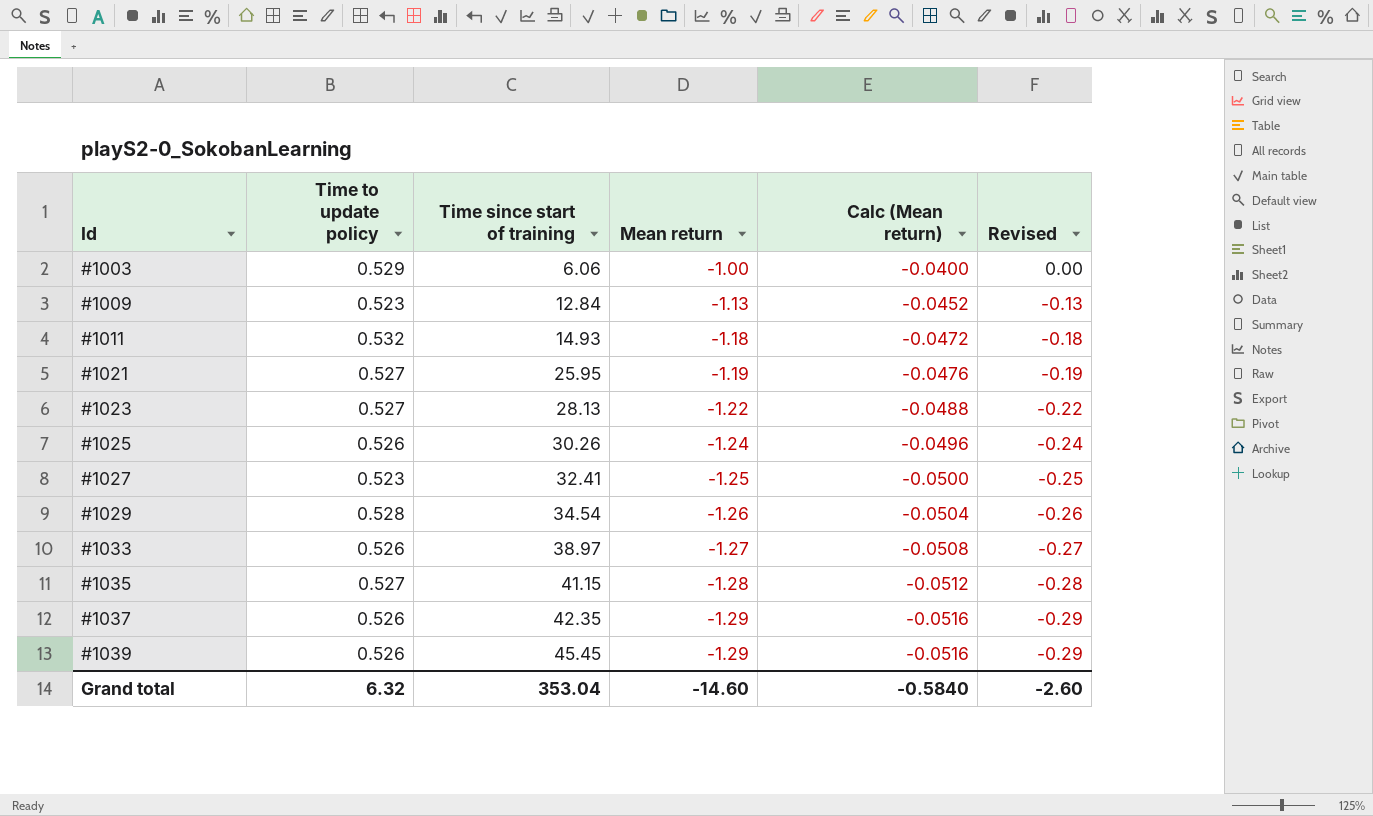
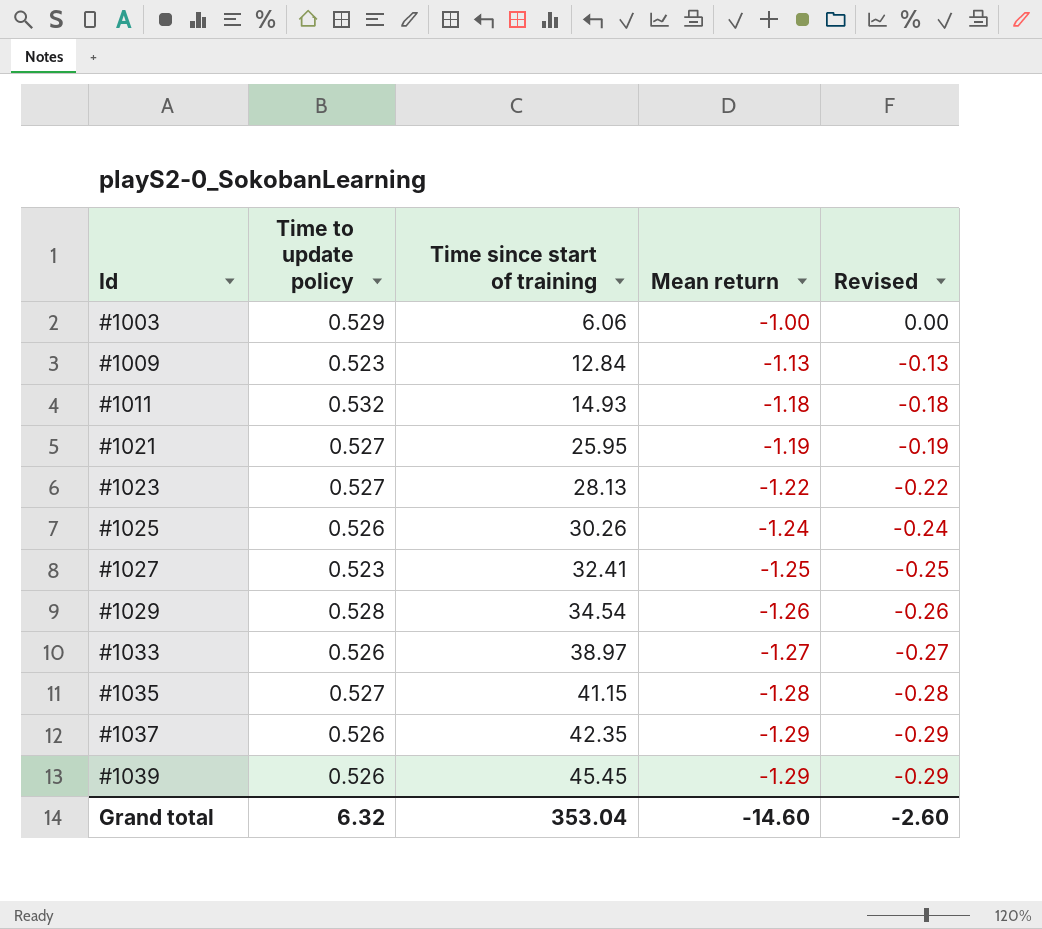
column Calc (Mean return) | formula: [Mean return] * 0.04 -> none

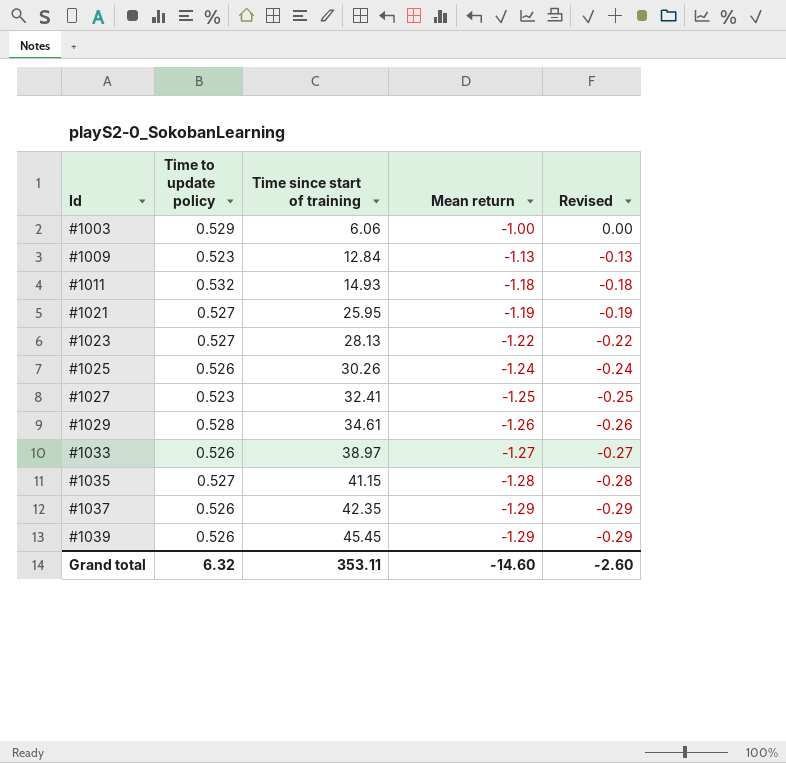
#1029 | Time since start of training: 34.54 -> 34.61
Grand total | Time since start of training: 353.04 -> 353.11

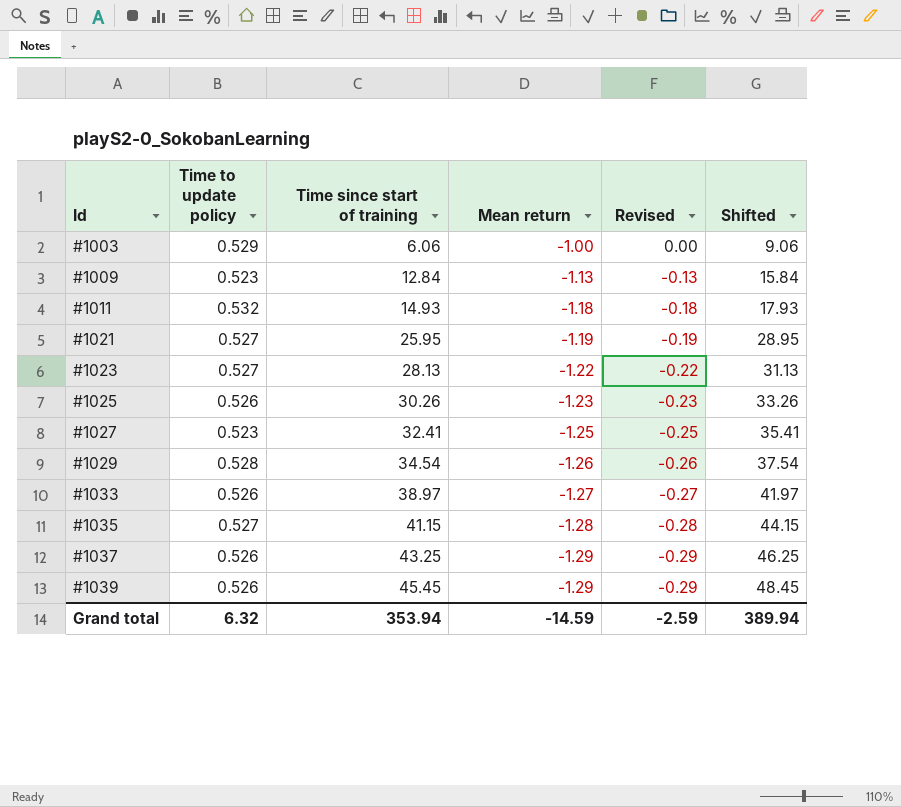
column Shifted | formula: none -> [Time since start of training] + 3
#1025 | Mean return: -1.24 -> -1.23
#1025 | Revised: -0.24 -> -0.23
#1029 | Time since start of training: 34.61 -> 34.54
#1037 | Time since start of training: 42.35 -> 43.25
Grand total | Time since start of training: 353.11 -> 353.94
Grand total | Mean return: -14.60 -> -14.59
Grand total | Revised: -2.60 -> -2.59

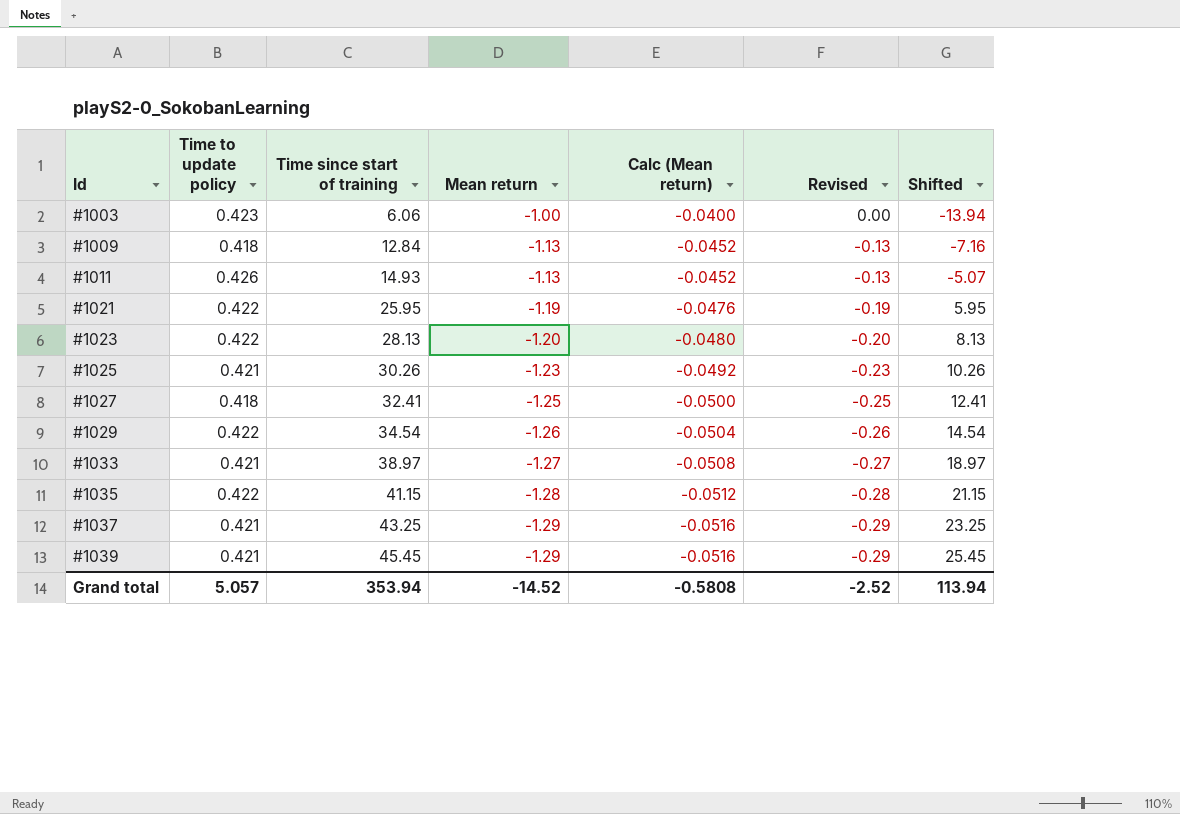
column Calc (Mean return) | formula: none -> [Mean return] * 0.04
column Shifted | formula: [Time since start of training] + 3 -> [Time since start of training] - 20
#1003 | Time to update policy: 0.529 -> 0.423
#1009 | Time to update policy: 0.523 -> 0.418
#1011 | Time to update policy: 0.532 -> 0.426
#1011 | Mean return: -1.18 -> -1.13
#1011 | Revised: -0.18 -> -0.13
#1021 | Time to update policy: 0.527 -> 0.422
#1023 | Time to update policy: 0.527 -> 0.422
#1023 | Mean return: -1.22 -> -1.20
#1023 | Revised: -0.22 -> -0.20
#1025 | Time to update policy: 0.526 -> 0.421
#1027 | Time to update policy: 0.523 -> 0.418
#1029 | Time to update policy: 0.528 -> 0.422
#1033 | Time to update policy: 0.526 -> 0.421
#1035 | Time to update policy: 0.527 -> 0.422
#1037 | Time to update policy: 0.526 -> 0.421
#1039 | Time to update policy: 0.526 -> 0.421
Grand total | Time to update policy: 6.32 -> 5.057
Grand total | Mean return: -14.59 -> -14.52
Grand total | Revised: -2.59 -> -2.52
Grand total | Shifted: 389.94 -> 113.94

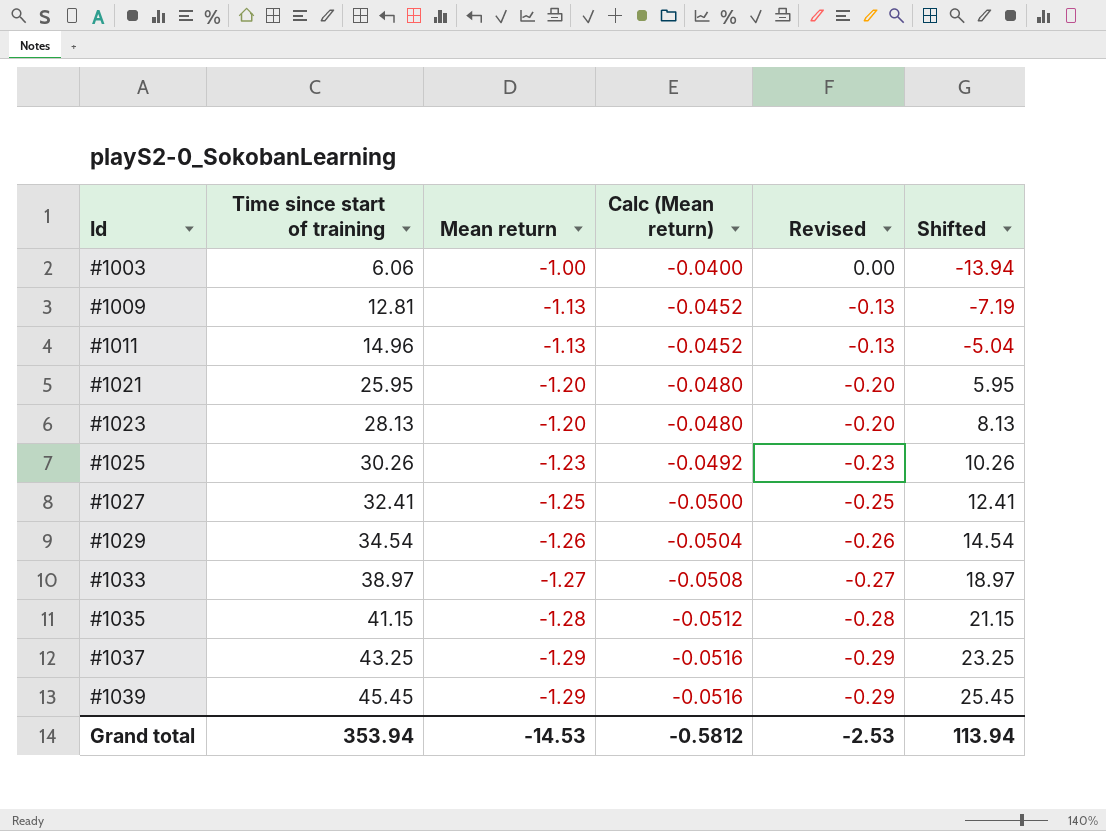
column Time to update policy | position: 2 -> none
#1009 | Time since start of training: 12.84 -> 12.81
#1009 | Shifted: -7.16 -> -7.19
#1011 | Time since start of training: 14.93 -> 14.96
#1011 | Shifted: -5.07 -> -5.04
#1021 | Mean return: -1.19 -> -1.20
#1021 | Calc (Mean return): -0.0476 -> -0.0480
#1021 | Revised: -0.19 -> -0.20
Grand total | Mean return: -14.52 -> -14.53
Grand total | Calc (Mean return): -0.5808 -> -0.5812
Grand total | Revised: -2.52 -> -2.53

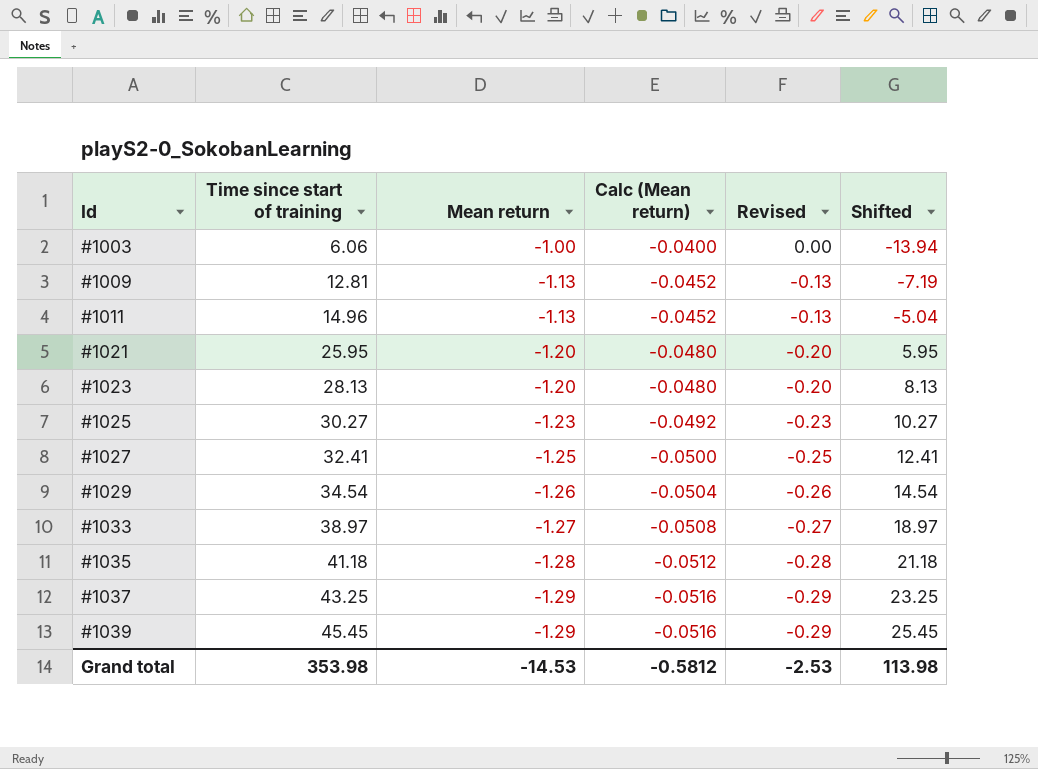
#1025 | Time since start of training: 30.26 -> 30.27
#1025 | Shifted: 10.26 -> 10.27
#1035 | Time since start of training: 41.15 -> 41.18
#1035 | Shifted: 21.15 -> 21.18
Grand total | Time since start of training: 353.94 -> 353.98
Grand total | Shifted: 113.94 -> 113.98

